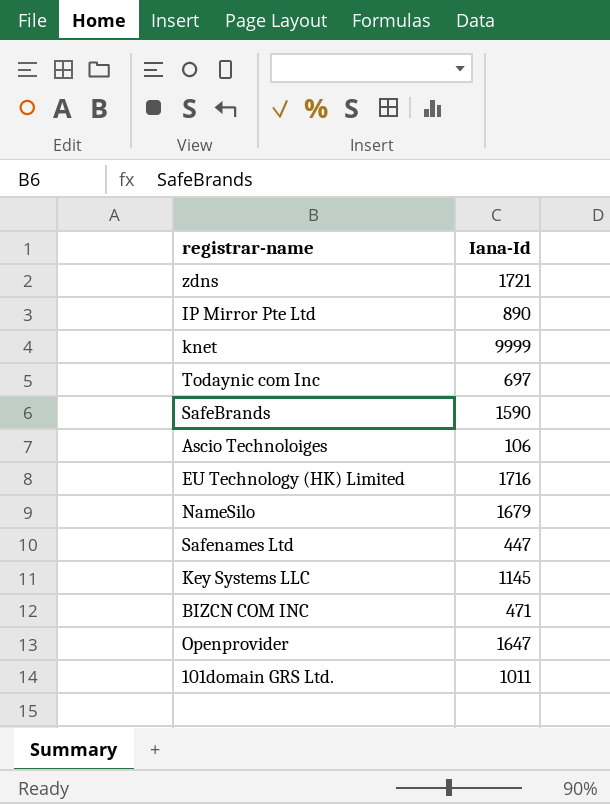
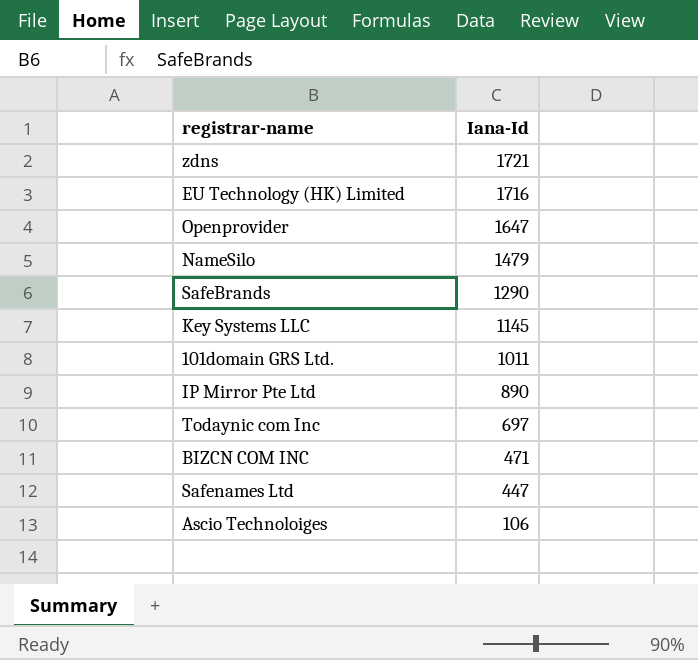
row order: none -> Iana-Id descending
row knet: 9999 -> none
NameSilo | Iana-Id: 1679 -> 1479
SafeBrands | Iana-Id: 1590 -> 1290

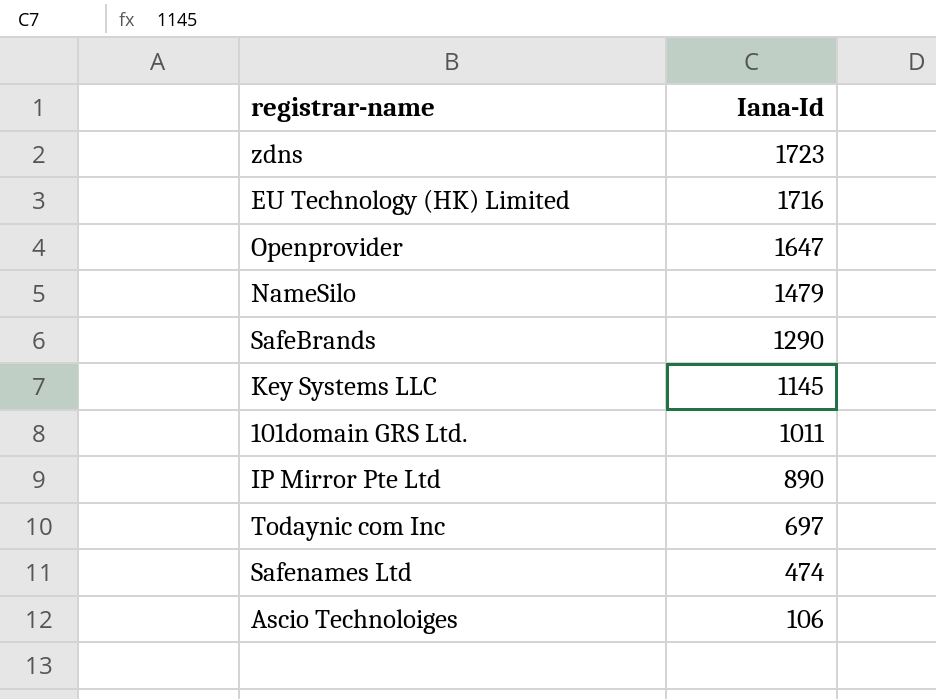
row BIZCN COM INC: 471 -> none
zdns | Iana-Id: 1721 -> 1723
Safenames Ltd | Iana-Id: 447 -> 474

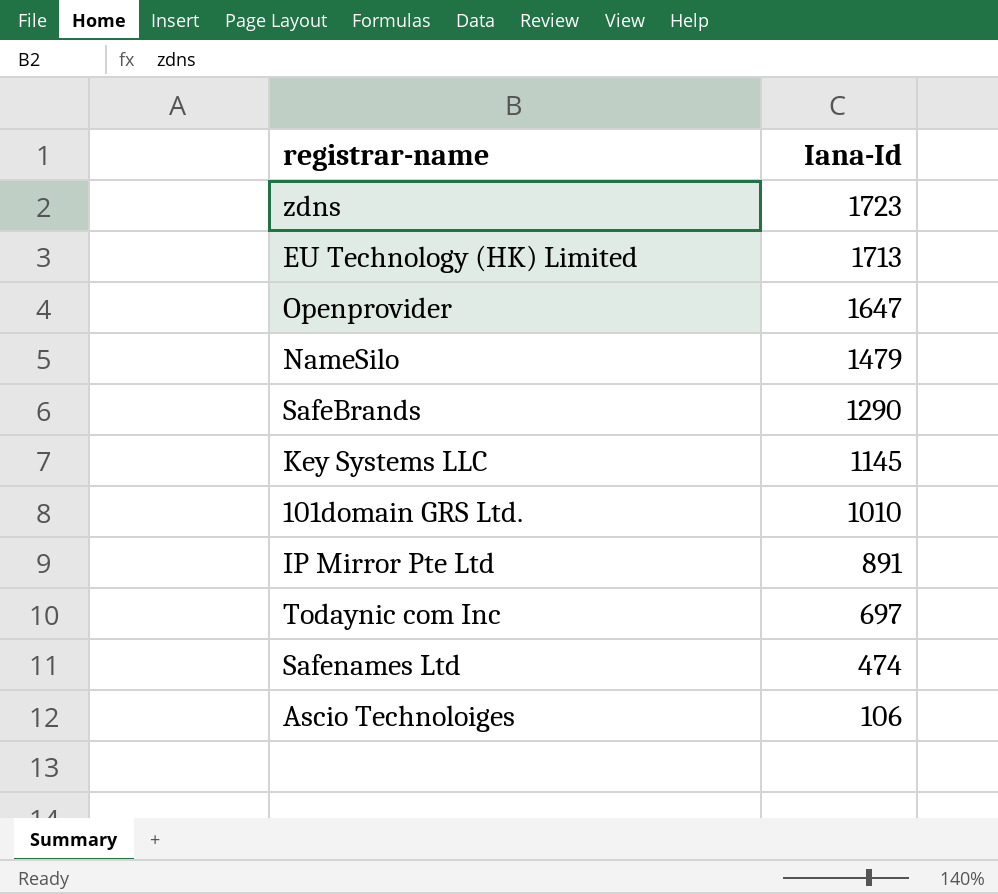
EU Technology (HK) Limited | Iana-Id: 1716 -> 1713
101domain GRS Ltd. | Iana-Id: 1011 -> 1010
IP Mirror Pte Ltd | Iana-Id: 890 -> 891

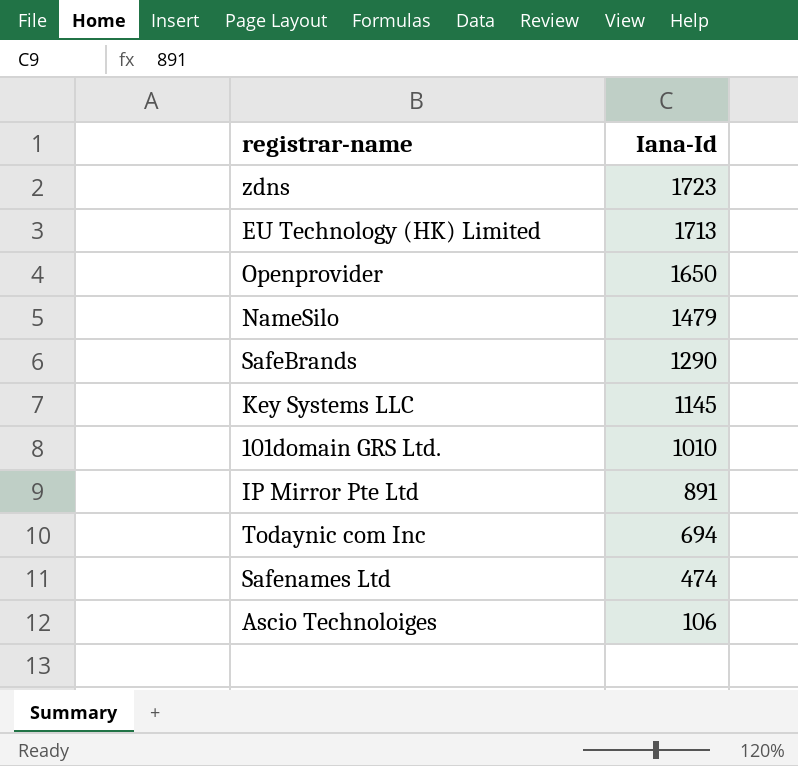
Openprovider | Iana-Id: 1647 -> 1650
Todaynic com Inc | Iana-Id: 697 -> 694

